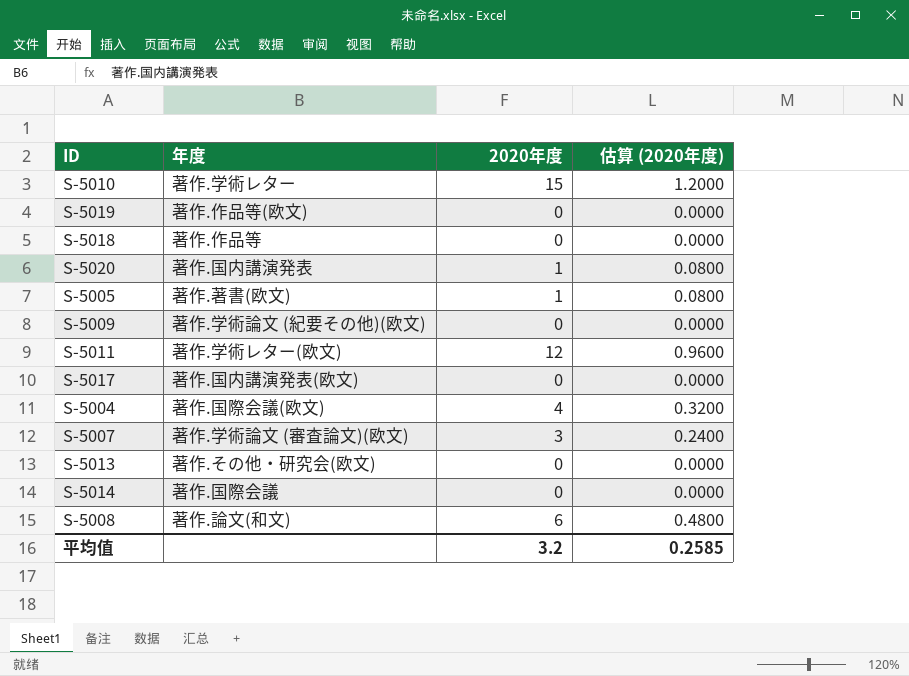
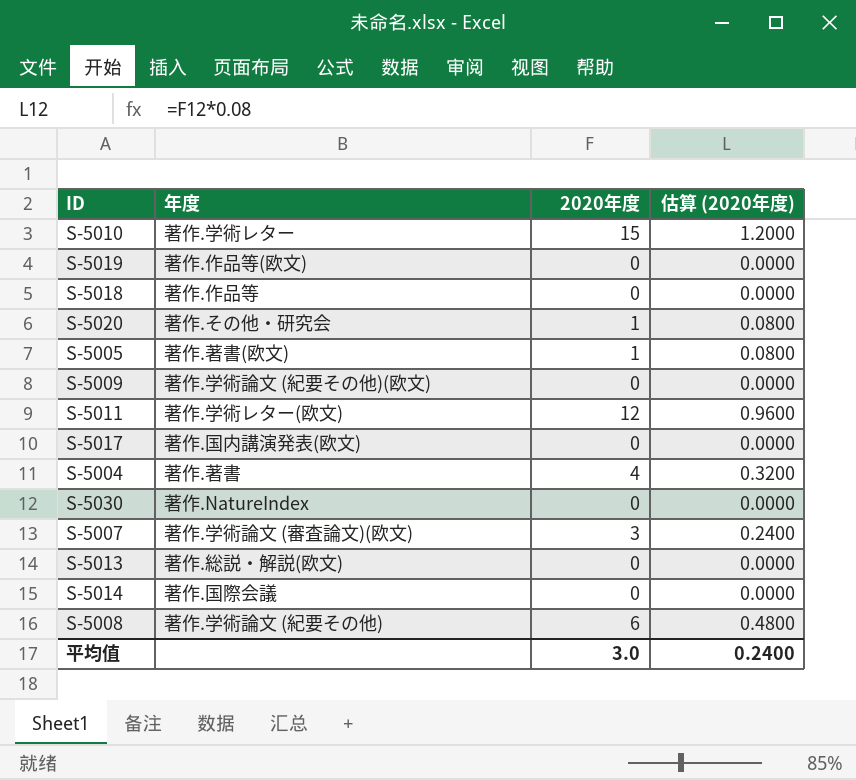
S-5020 | 年度: 著作.国内講演発表 -> 著作.その他・研究会
S-5004 | 年度: 著作.国際会議(欧文) -> 著作.著書
row S-5030: none -> 著作.NatureIndex | 0 | 0.0000
S-5013 | 年度: 著作.その他・研究会(欧文) -> 著作.総説・解説(欧文)
S-5008 | 年度: 著作.論文(和文) -> 著作.学術論文 (紀要その他)
平均值 | 2020年度: 3.2 -> 3.0
平均值 | 估算 (2020年度): 0.2585 -> 0.2400

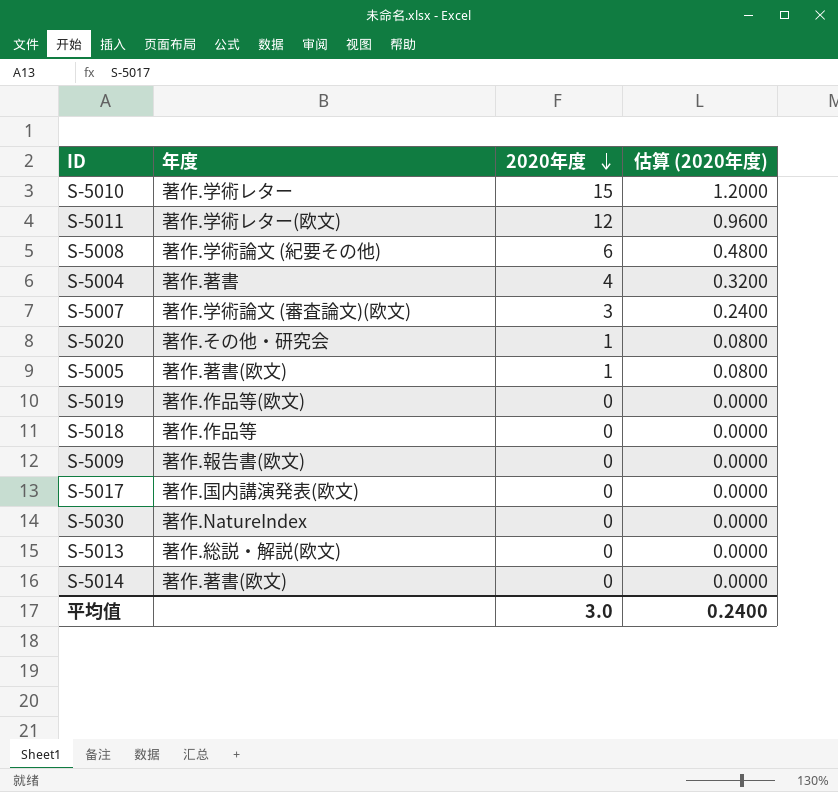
row order: none -> 2020年度 descending
S-5009 | 年度: 著作.学術論文 (紀要その他)(欧文) -> 著作.報告書(欧文)
S-5014 | 年度: 著作.国際会議 -> 著作.著書(欧文)

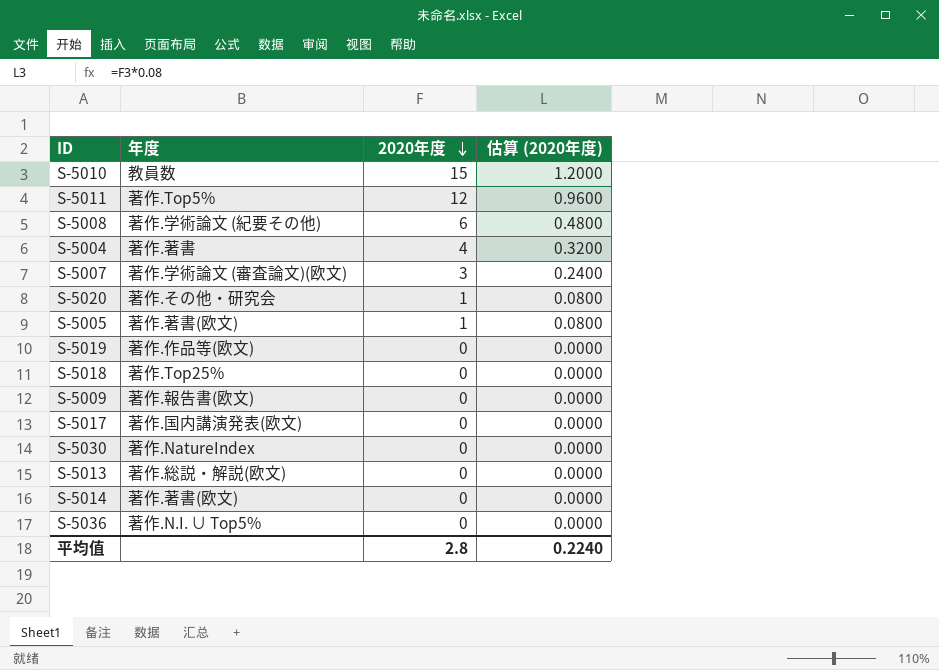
S-5010 | 年度: 著作.学術レター -> 教員数
S-5011 | 年度: 著作.学術レター(欧文) -> 著作.Top5%
S-5018 | 年度: 著作.作品等 -> 著作.Top25%
row S-5036: none -> 著作.N.I. ∪ Top5% | 0 | 0.0000
平均值 | 2020年度: 3.0 -> 2.8
平均值 | 估算 (2020年度): 0.2400 -> 0.2240

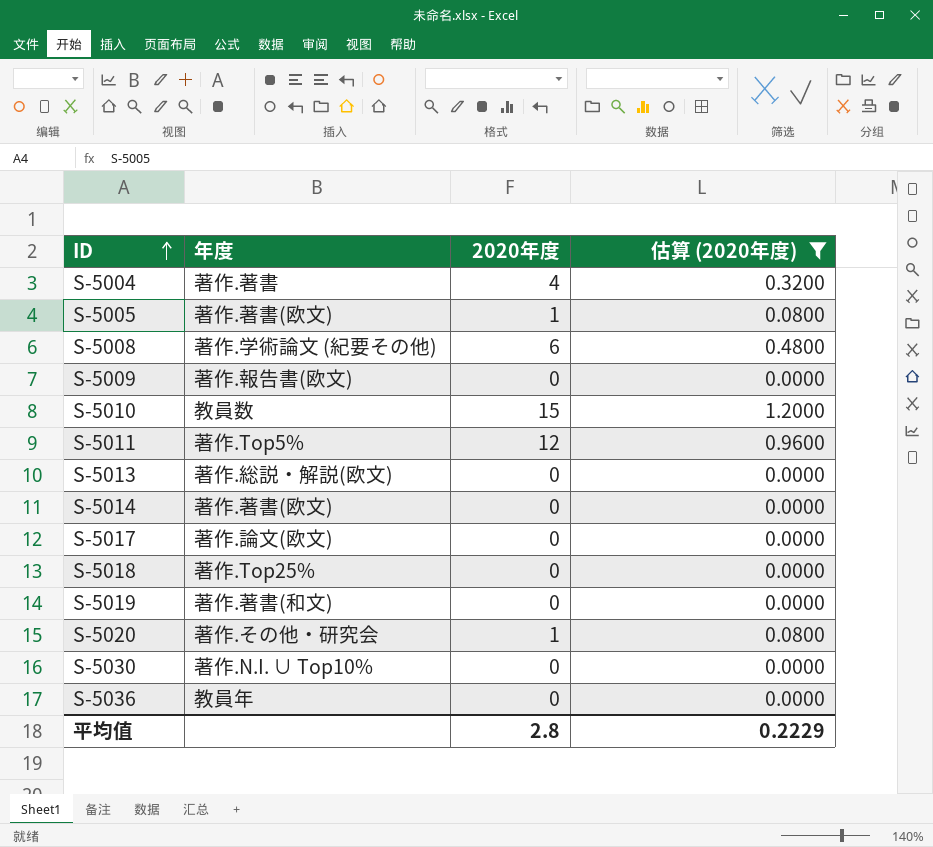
filter: none -> 估算 (2020年度) != 0.2400
row order: 2020年度 descending -> ID ascending
S-5017 | 年度: 著作.国内講演発表(欧文) -> 著作.論文(欧文)
S-5019 | 年度: 著作.作品等(欧文) -> 著作.著書(和文)
S-5030 | 年度: 著作.NatureIndex -> 著作.N.I. ∪ Top10%
S-5036 | 年度: 著作.N.I. ∪ Top5% -> 教員年
平均值 | 估算 (2020年度): 0.2240 -> 0.2229

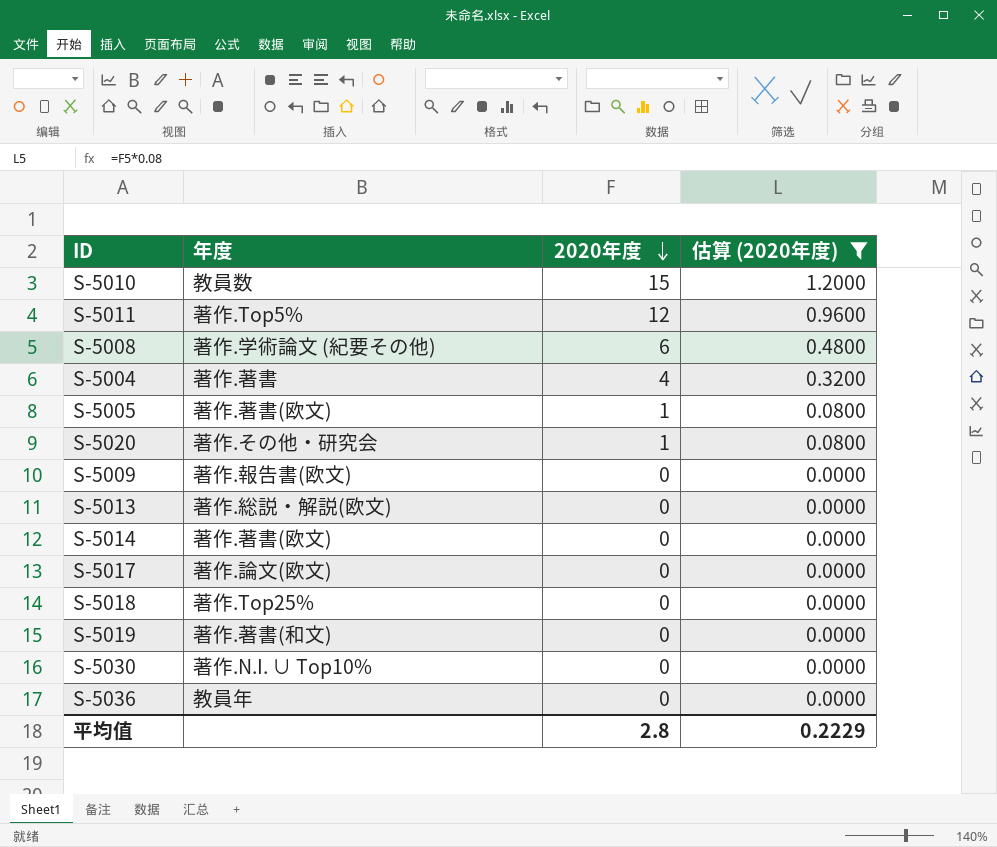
row order: ID ascending -> 2020年度 descending

